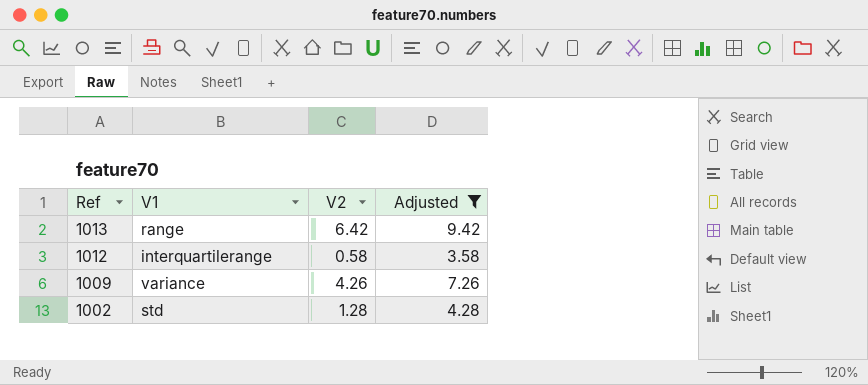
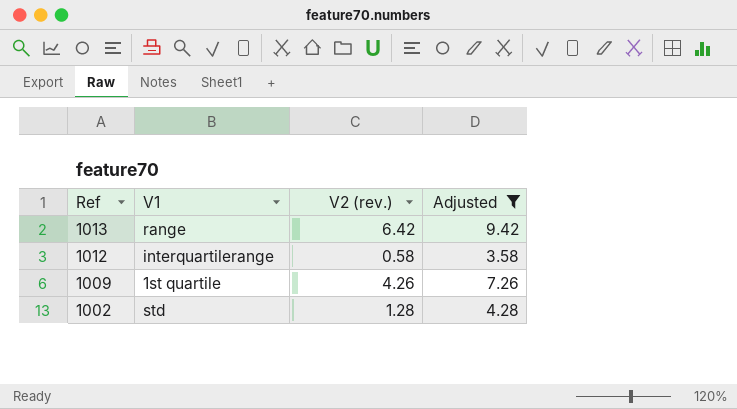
column name: V2 -> V2 (rev.)
1009 | V1: variance -> 1st quartile

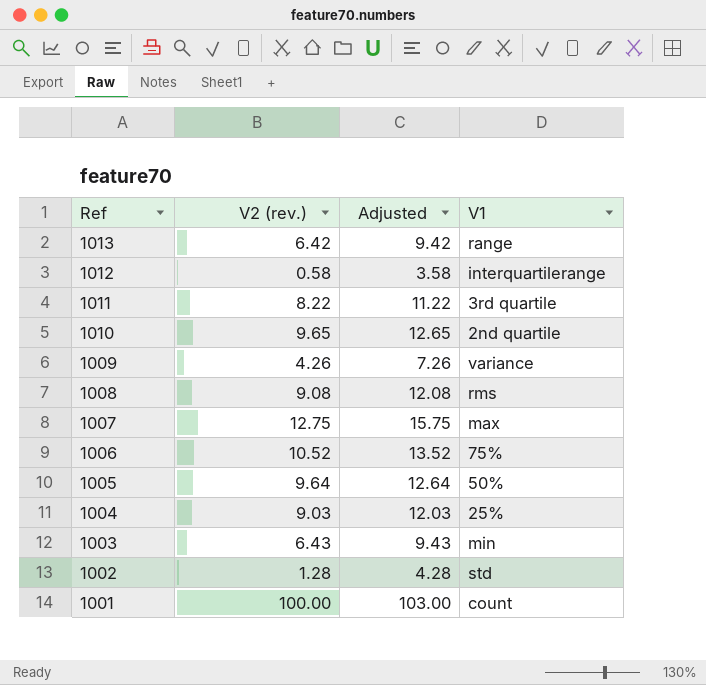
filter: Adjusted <= 9.42 -> none
column V1 | position: 2 -> 4
1009 | V1: 1st quartile -> variance

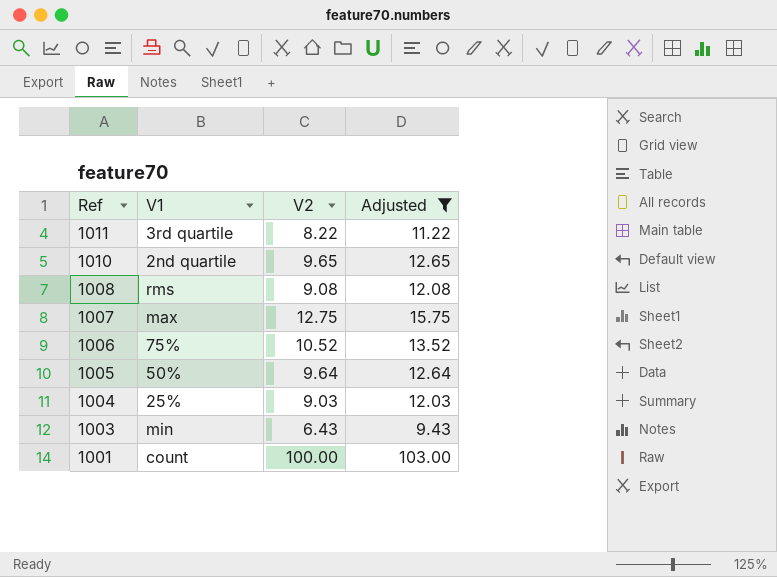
filter: none -> Adjusted >= 9.43
column V1 | position: 4 -> 2
column name: V2 (rev.) -> V2

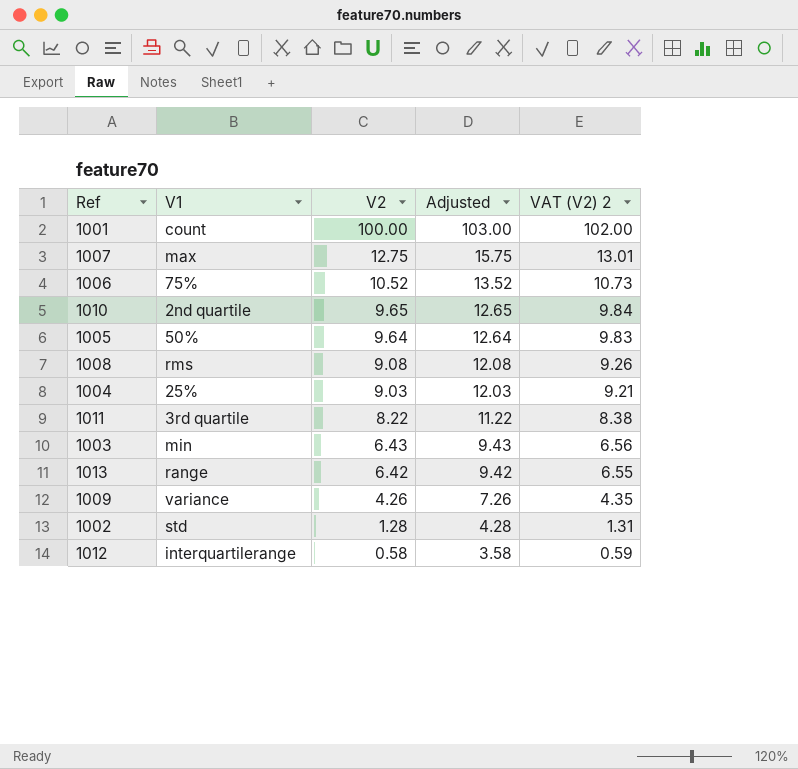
filter: Adjusted >= 9.43 -> none
row order: Ref descending -> V2 descending
column VAT (V2) 2 | formula: none -> [V2] * 1.02

